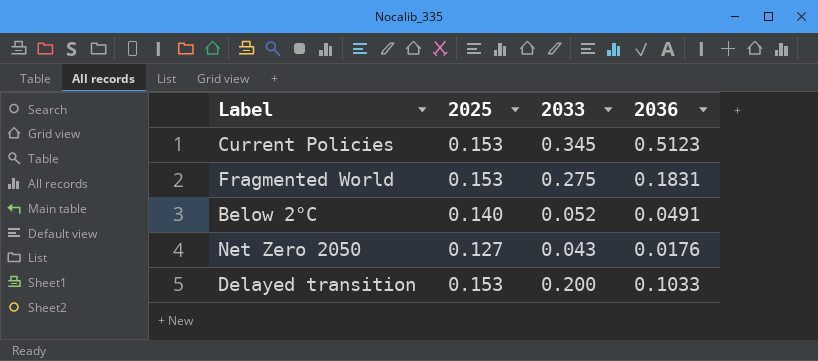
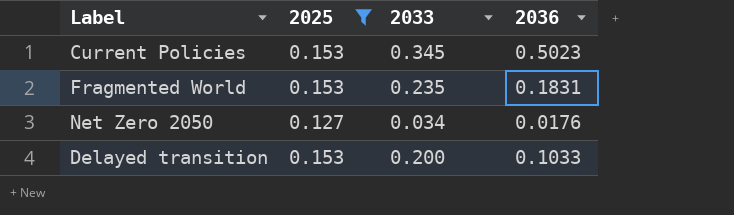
filter: none -> 2025 != 0.140
Current Policies | 2036: 0.5123 -> 0.5023
Fragmented World | 2033: 0.275 -> 0.235
Net Zero 2050 | 2033: 0.043 -> 0.034

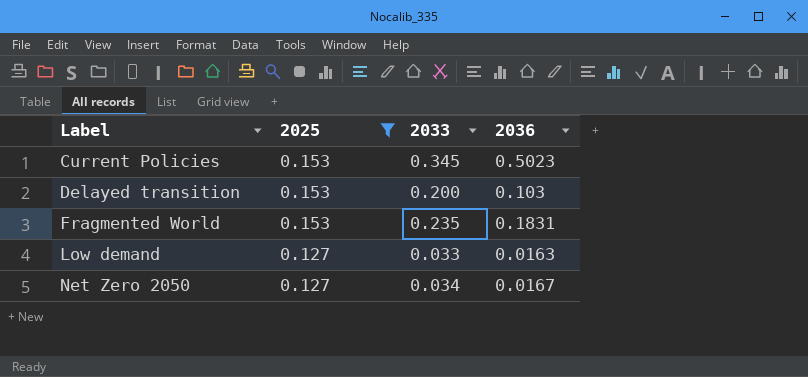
row order: none -> Label ascending
Delayed transition | 2036: 0.1033 -> 0.103
row Low demand: none -> 0.127 | 0.033 | 0.0163
Net Zero 2050 | 2036: 0.0176 -> 0.0167

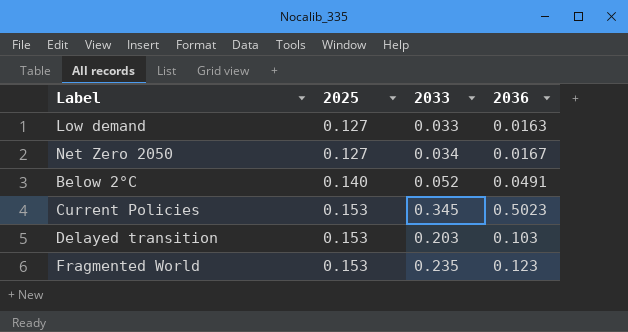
filter: 2025 != 0.140 -> none
row order: Label ascending -> 2025 ascending
Delayed transition | 2033: 0.200 -> 0.203
Fragmented World | 2036: 0.1831 -> 0.123

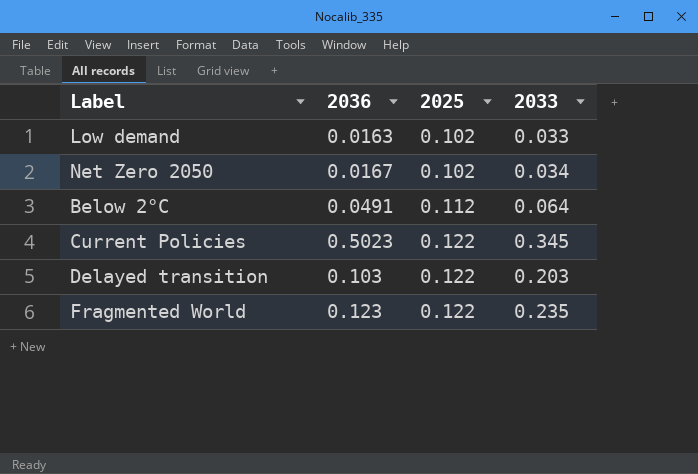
column 2036 | position: 4 -> 2
Low demand | 2025: 0.127 -> 0.102
Net Zero 2050 | 2025: 0.127 -> 0.102
Below 2°C | 2025: 0.140 -> 0.112
Below 2°C | 2033: 0.052 -> 0.064
Current Policies | 2025: 0.153 -> 0.122
Delayed transition | 2025: 0.153 -> 0.122
Fragmented World | 2025: 0.153 -> 0.122

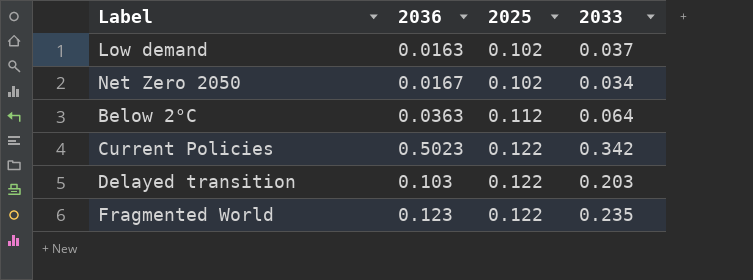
Low demand | 2033: 0.033 -> 0.037
Below 2°C | 2036: 0.0491 -> 0.0363
Current Policies | 2033: 0.345 -> 0.342

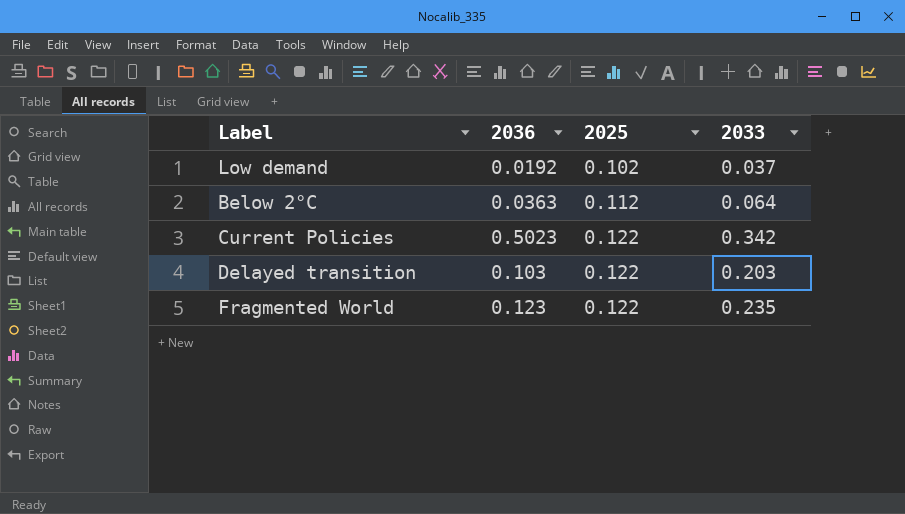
row Net Zero 2050: 0.0167 | 0.102 | 0.034 -> none
Low demand | 2036: 0.0163 -> 0.0192

